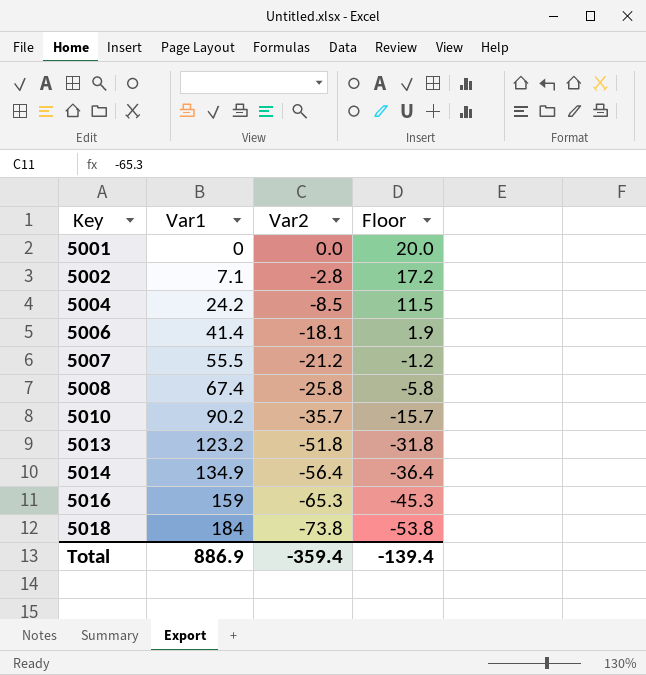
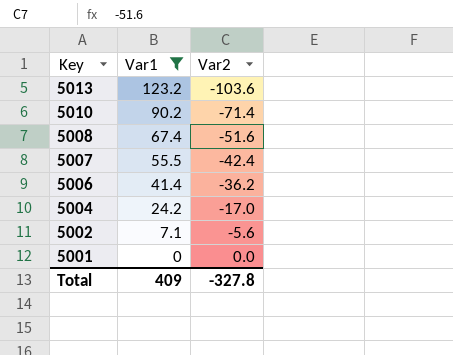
filter: none -> Var1 <= 123.2
row order: Key ascending -> Key descending
column Floor | formula: [Var2] + 20 -> none
5013 | Var2: -51.8 -> -103.6
5010 | Var2: -35.7 -> -71.4
5008 | Var2: -25.8 -> -51.6
5007 | Var2: -21.2 -> -42.4
5006 | Var2: -18.1 -> -36.2
5004 | Var2: -8.5 -> -17.0
5002 | Var2: -2.8 -> -5.6
Total | Var1: 886.9 -> 409
Total | Var2: -359.4 -> -327.8

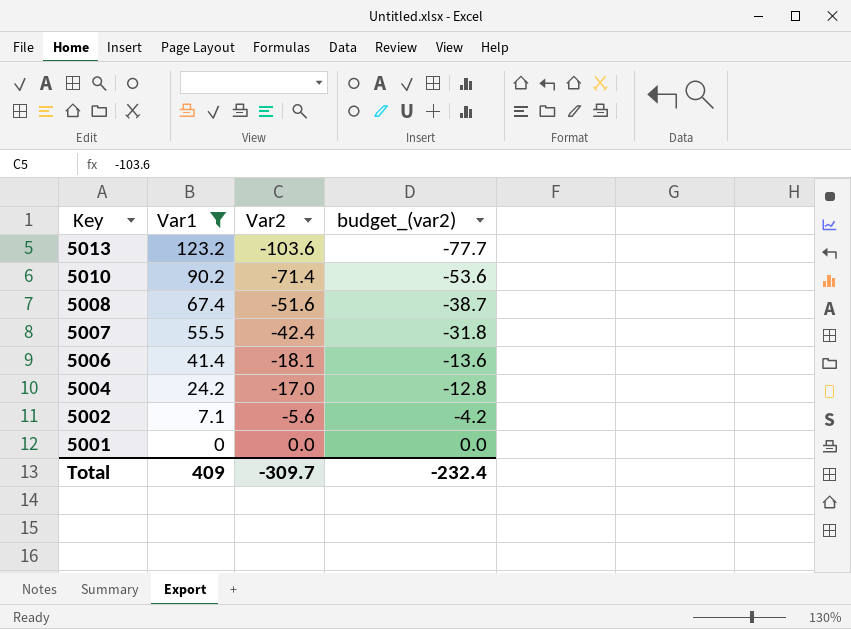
column budget_(var2) | formula: none -> [Var2] * 0.75
5006 | Var2: -36.2 -> -18.1
Total | Var2: -327.8 -> -309.7

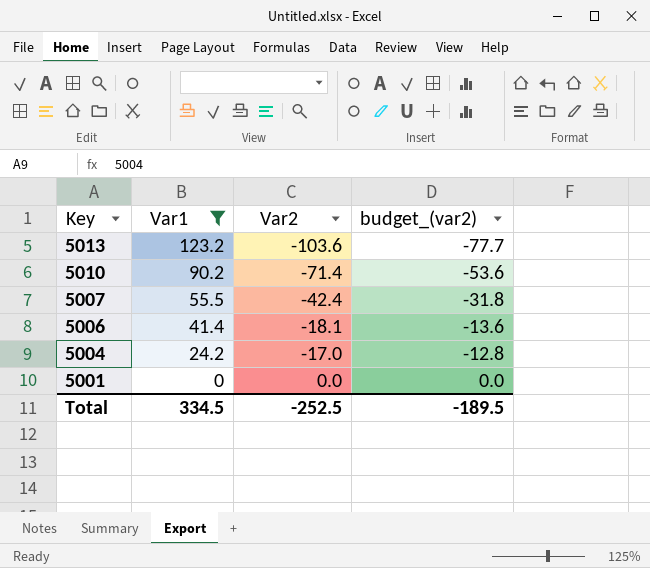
row 5008: 67.4 | -51.6 | -38.7 -> none
row 5002: 7.1 | -5.6 | -4.2 -> none
Total | Var1: 409 -> 334.5
Total | Var2: -309.7 -> -252.5
Total | budget_(var2): -232.4 -> -189.5

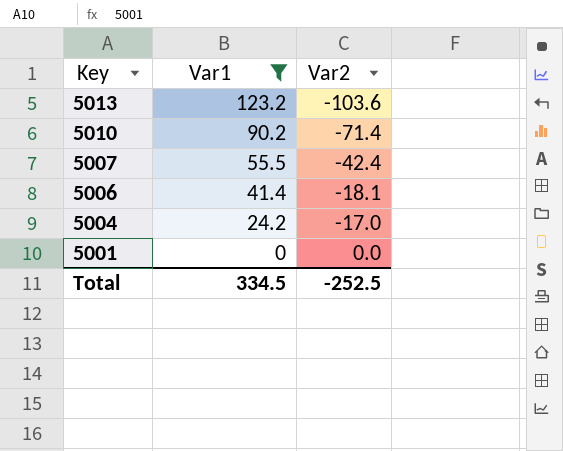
column budget_(var2) | formula: [Var2] * 0.75 -> none

